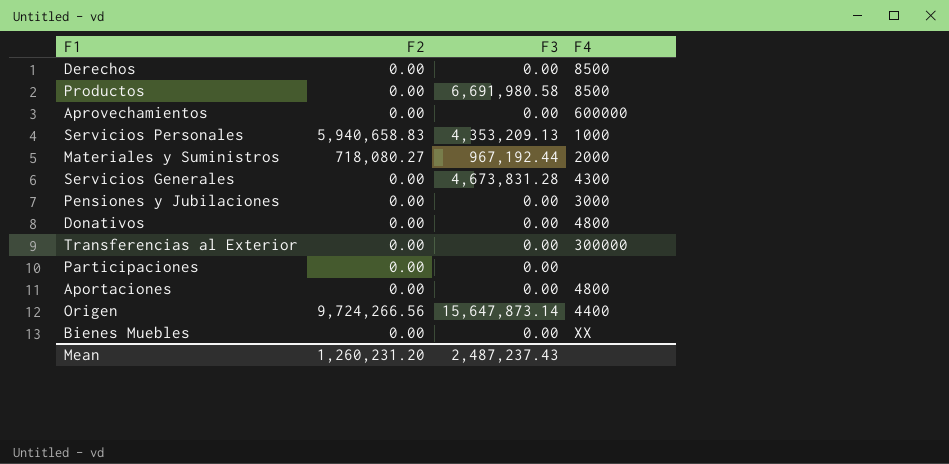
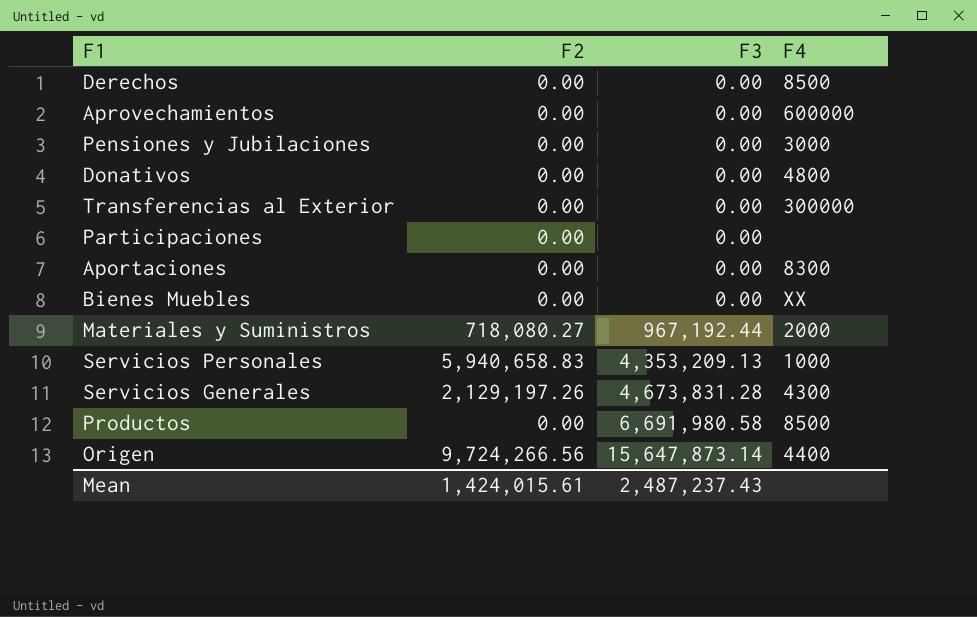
row order: none -> F3 ascending
Aportaciones | F4: 4800 -> 8300
Servicios Generales | F2: 0.00 -> 2,129,197.26
Mean | F2: 1,260,231.20 -> 1,424,015.61

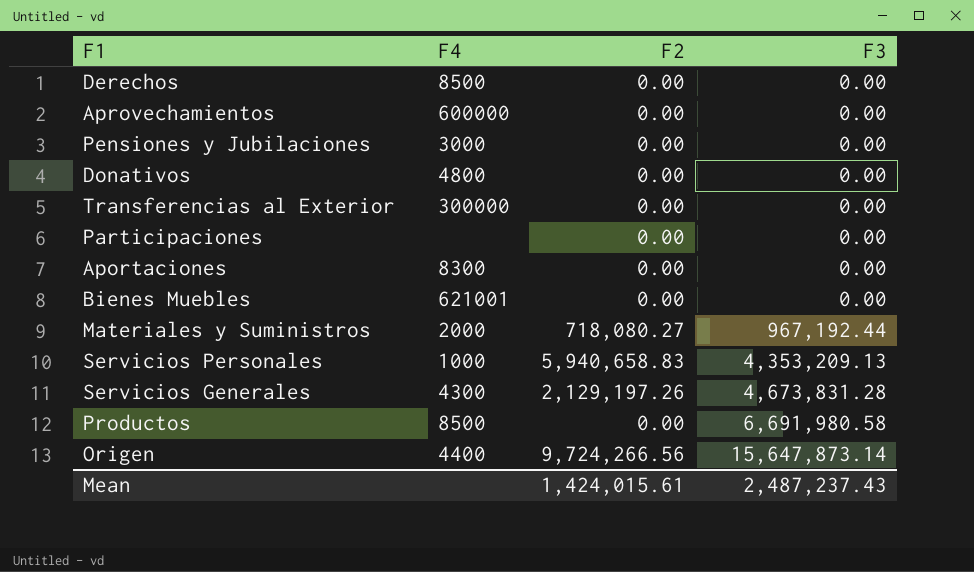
column F4 | position: 4 -> 2
Bienes Muebles | F4: XX -> 621001

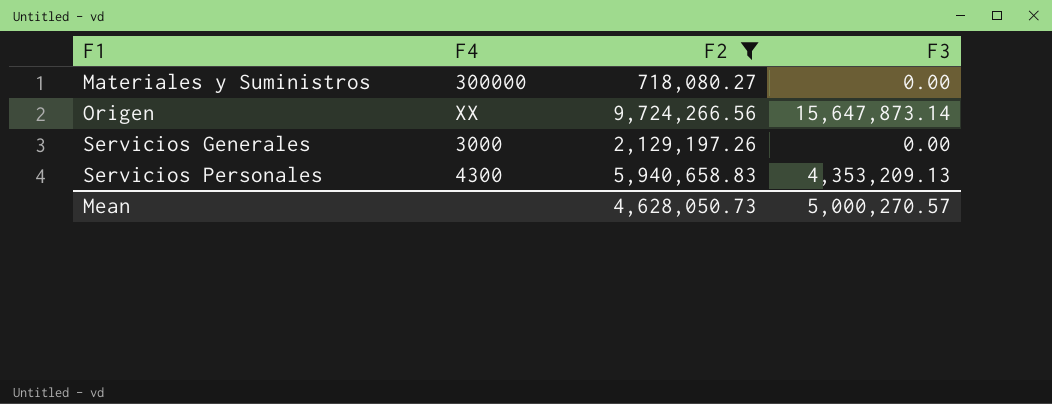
filter: none -> F2 != 0.00
row order: F3 ascending -> F1 ascending
Materiales y Suministros | F4: 2000 -> 300000
Materiales y Suministros | F3: 967,192.44 -> 0.00
Origen | F4: 4400 -> XX
Servicios Generales | F4: 4300 -> 3000
Servicios Generales | F3: 4,673,831.28 -> 0.00
Servicios Personales | F4: 1000 -> 4300
Mean | F2: 1,424,015.61 -> 4,628,050.73
Mean | F3: 2,487,237.43 -> 5,000,270.57

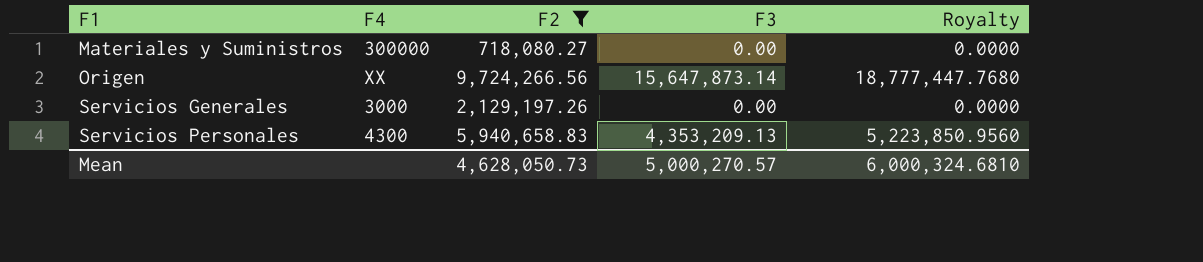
column Royalty | formula: none -> [F3] * 1.2

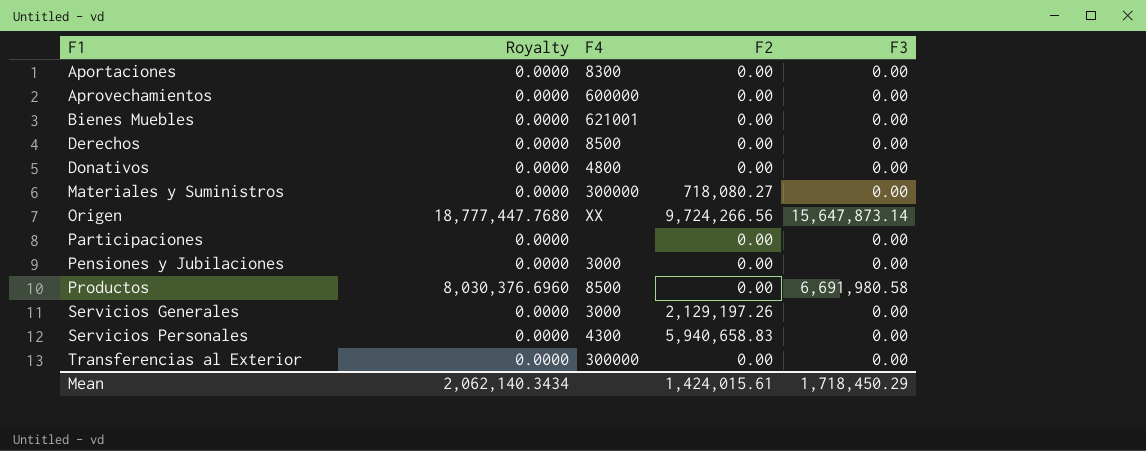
filter: F2 != 0.00 -> none
column Royalty | position: 5 -> 2
Servicios Personales | Royalty: 5,223,850.9560 -> 0.0000
Servicios Personales | F3: 4,353,209.13 -> 0.00
Mean | Royalty: 6,000,324.6810 -> 2,062,140.3434
Mean | F2: 4,628,050.73 -> 1,424,015.61
Mean | F3: 5,000,270.57 -> 1,718,450.29

